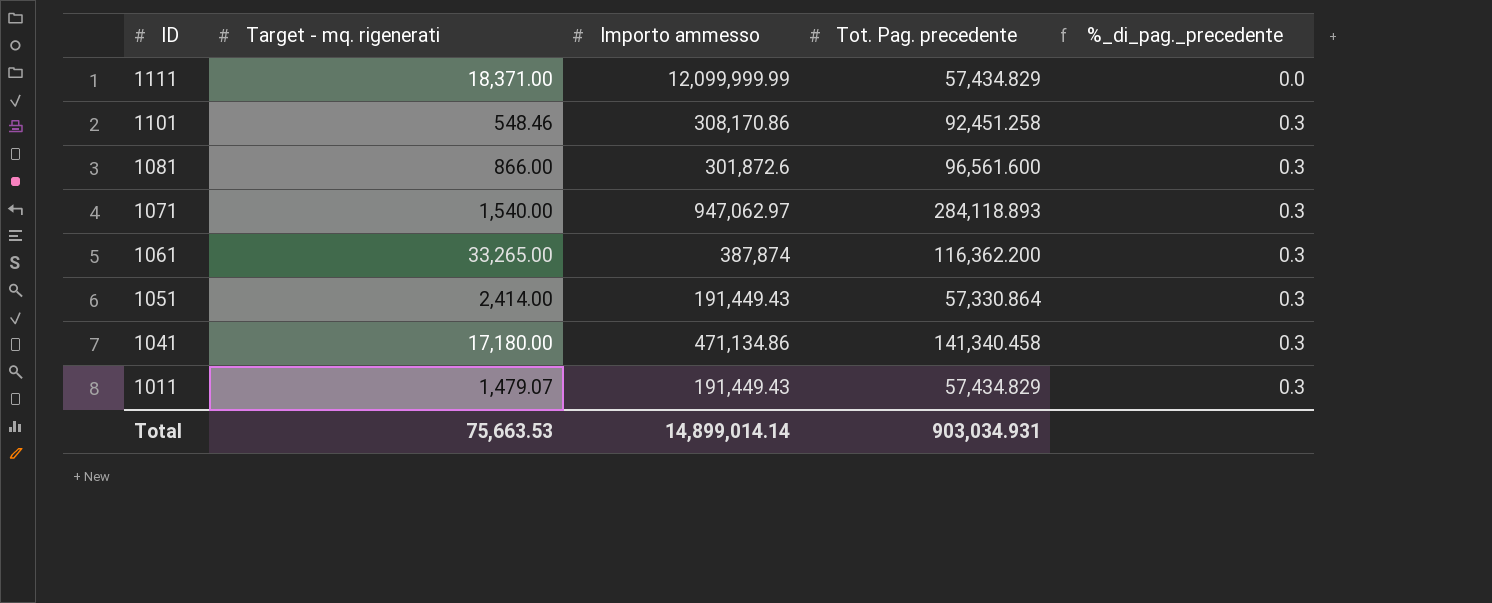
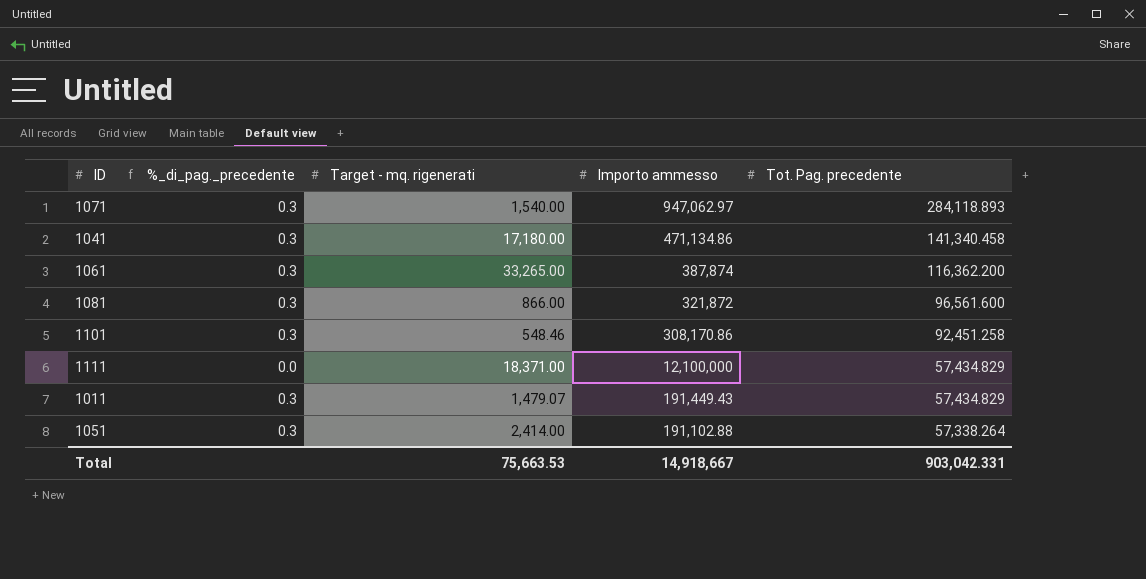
row order: ID descending -> Tot. Pag. precedente descending
column %_di_pag._precedente | position: 5 -> 2
1081 | Importo ammesso: 301,872.6 -> 321,872
1111 | Importo ammesso: 12,099,999.99 -> 12,100,000
1051 | Importo ammesso: 191,449.43 -> 191,102.88
1051 | Tot. Pag. precedente: 57,330.864 -> 57,338.264
Total | Importo ammesso: 14,899,014.14 -> 14,918,667
Total | Tot. Pag. precedente: 903,034.931 -> 903,042.331

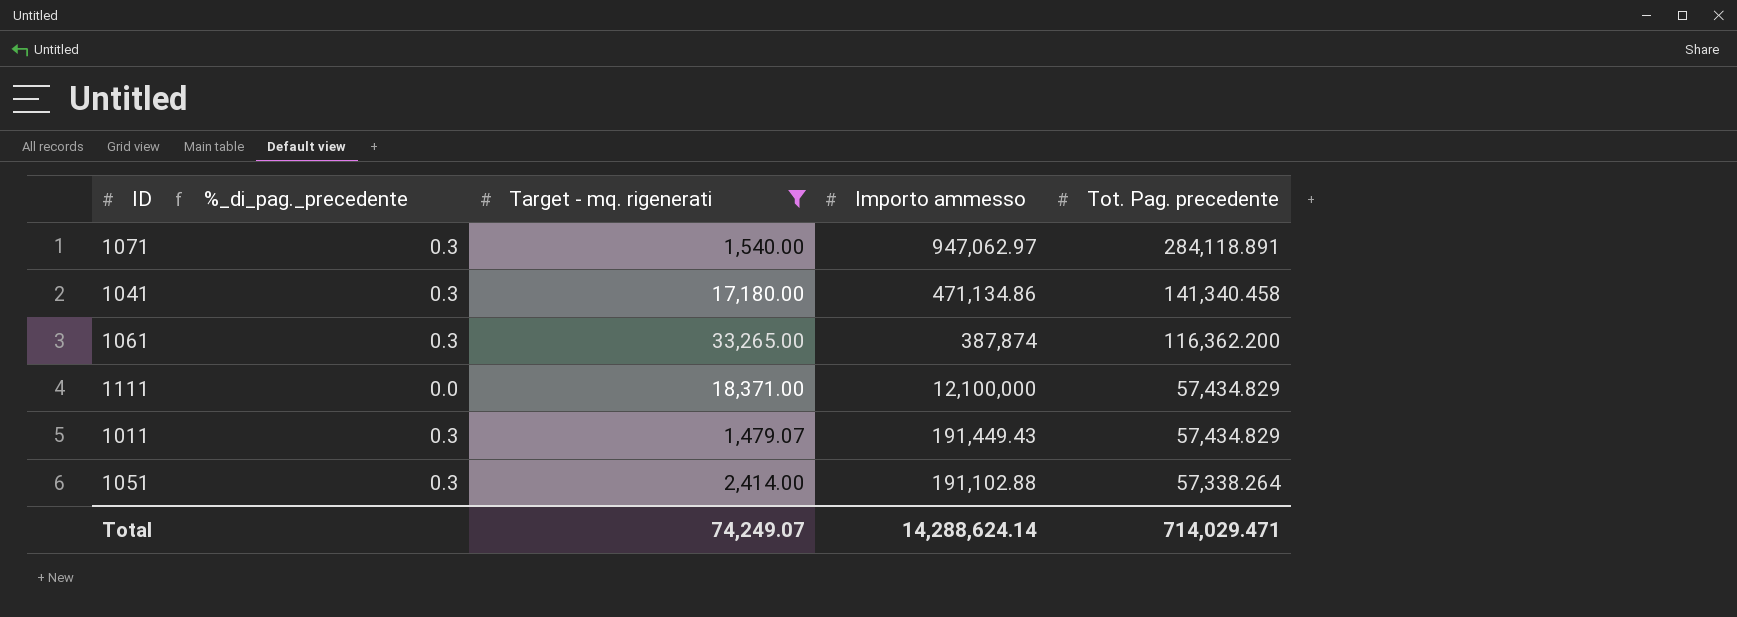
filter: none -> Target - mq. rigenerati >= 1,479.07
1071 | Tot. Pag. precedente: 284,118.893 -> 284,118.891
Total | Target - mq. rigenerati: 75,663.53 -> 74,249.07
Total | Importo ammesso: 14,918,667 -> 14,288,624.14
Total | Tot. Pag. precedente: 903,042.331 -> 714,029.471

